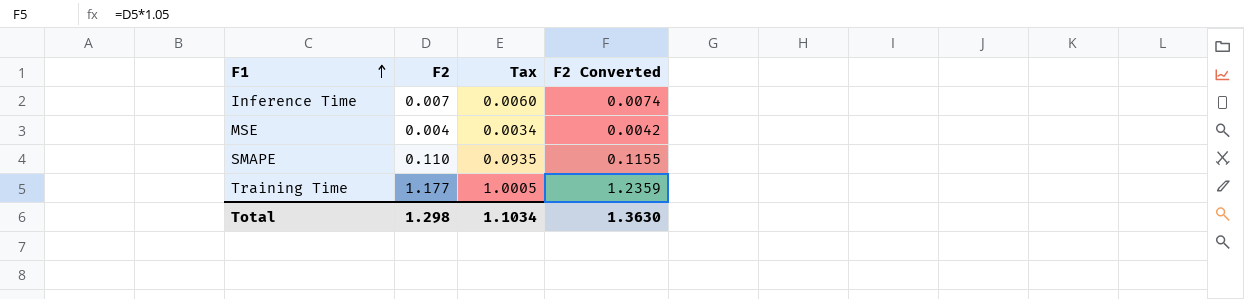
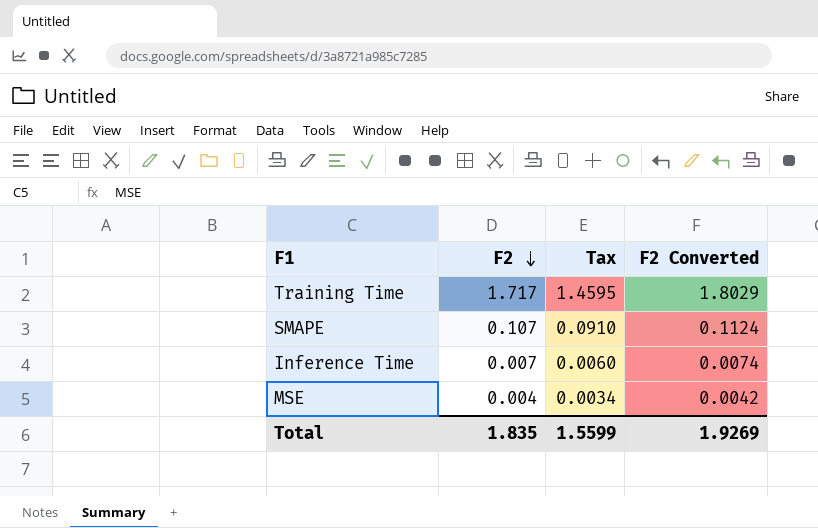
row order: F1 ascending -> F2 descending
Training Time | F2: 1.177 -> 1.717
Training Time | Tax: 1.0005 -> 1.4595
Training Time | F2 Converted: 1.2359 -> 1.8029
SMAPE | F2: 0.110 -> 0.107
SMAPE | Tax: 0.0935 -> 0.0910
SMAPE | F2 Converted: 0.1155 -> 0.1124
Total | F2: 1.298 -> 1.835
Total | Tax: 1.1034 -> 1.5599
Total | F2 Converted: 1.3630 -> 1.9269

